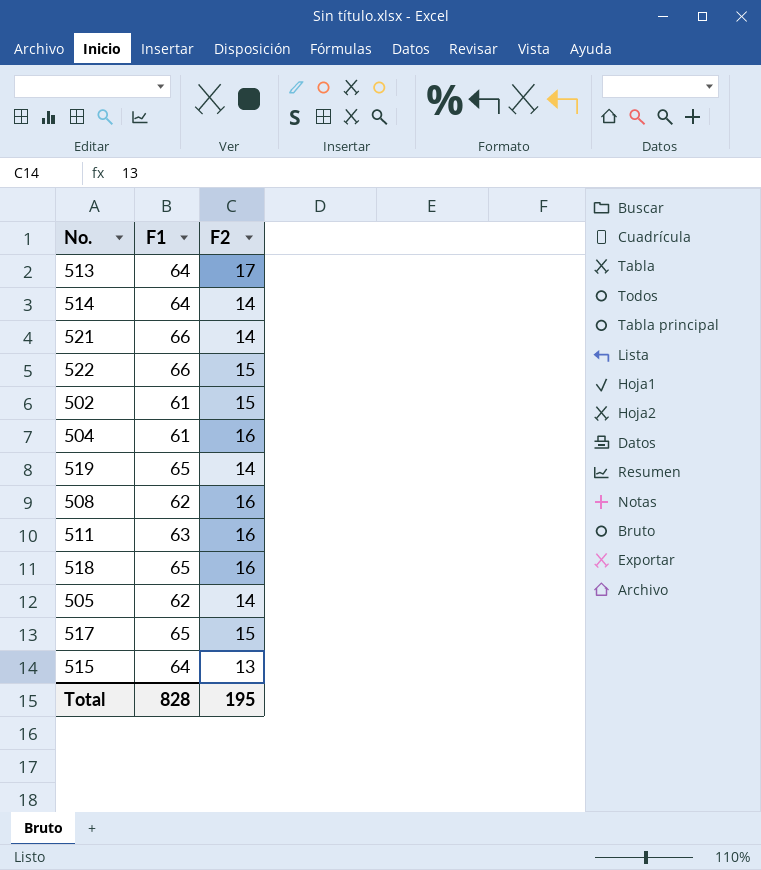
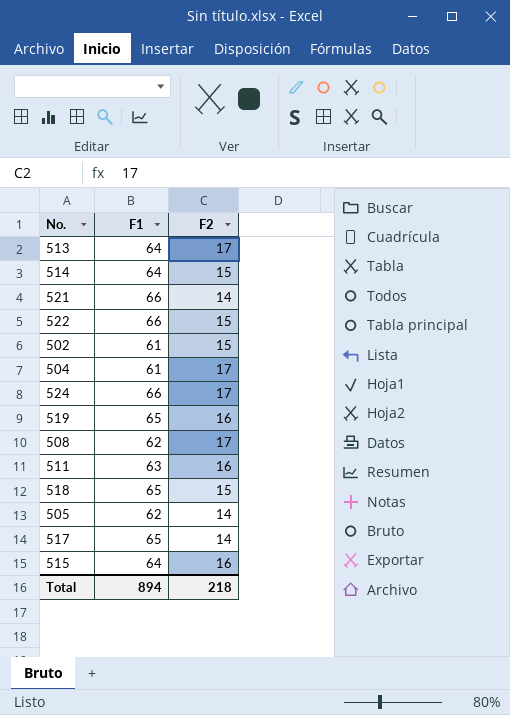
514 | F2: 14 -> 15
504 | F2: 16 -> 17
row 524: none -> 66 | 17
519 | F2: 14 -> 16
508 | F2: 16 -> 17
518 | F2: 16 -> 15
517 | F2: 15 -> 14
515 | F2: 13 -> 16
Total | F1: 828 -> 894
Total | F2: 195 -> 218

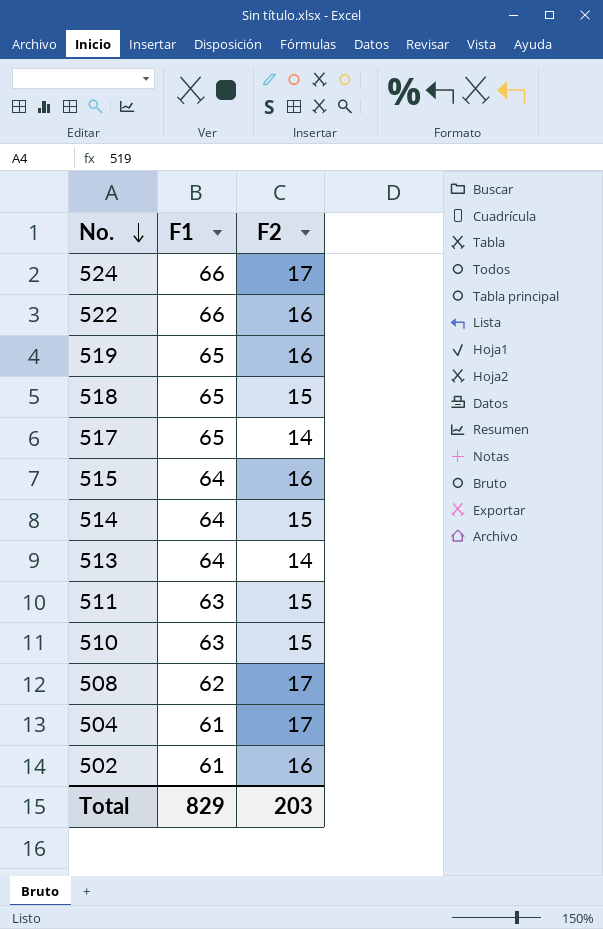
row order: none -> No. descending
row 521: 66 | 14 -> none
row 505: 62 | 14 -> none
522 | F2: 15 -> 16
513 | F2: 17 -> 14
511 | F2: 16 -> 15
row 510: none -> 63 | 15
502 | F2: 15 -> 16
Total | F1: 894 -> 829
Total | F2: 218 -> 203

